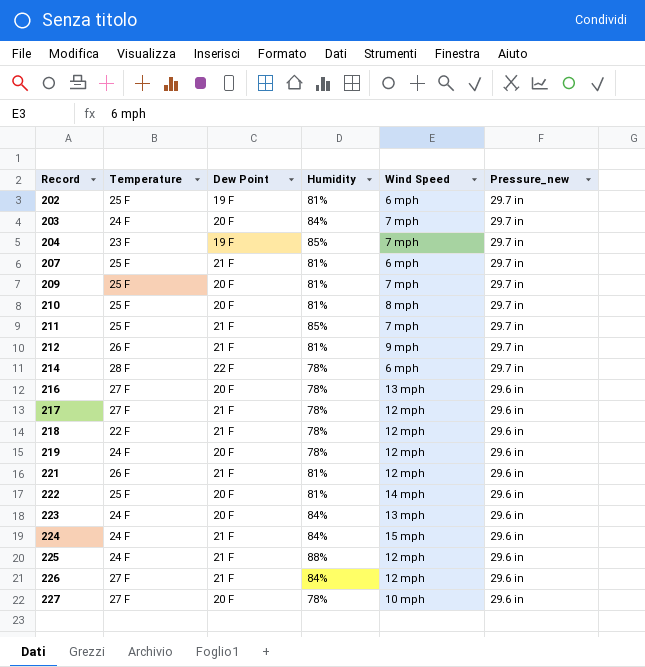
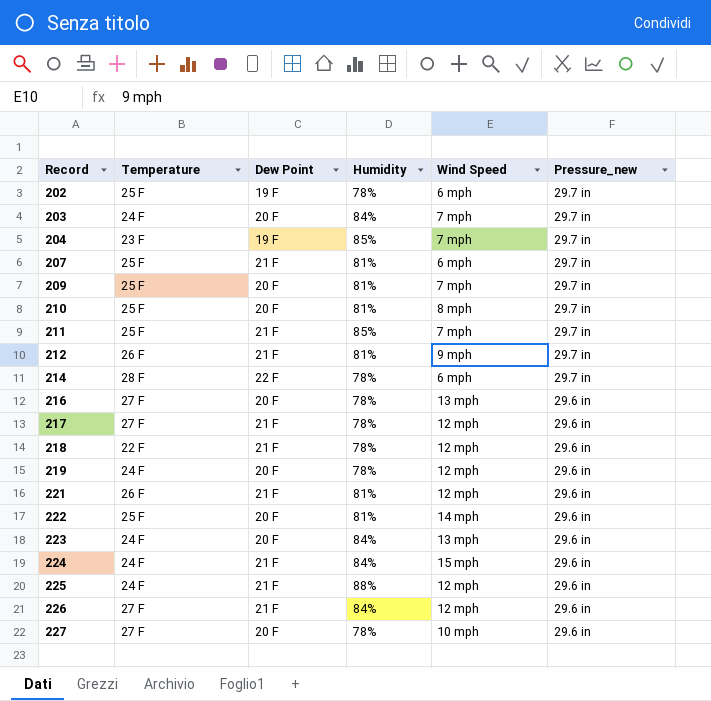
202 | Humidity: 81% -> 78%

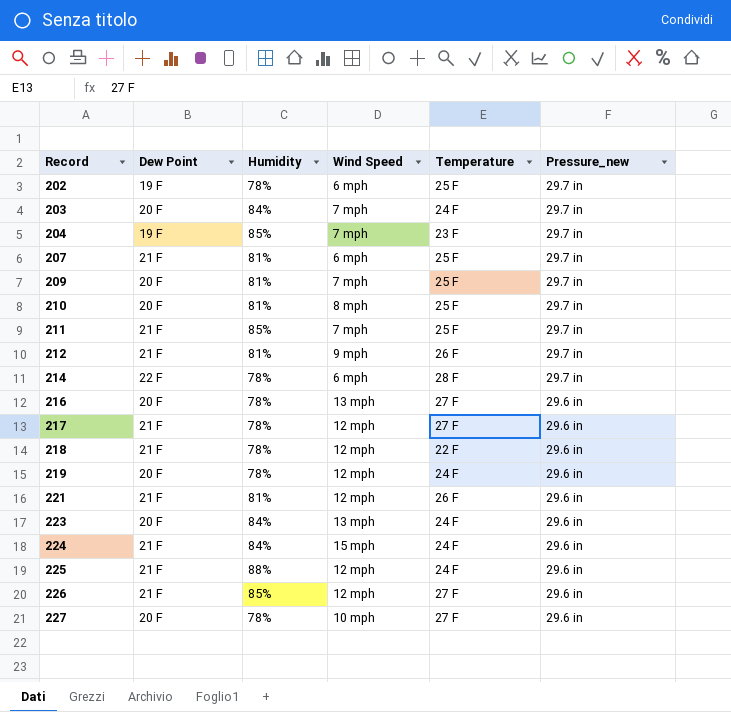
column Temperature | position: 2 -> 5
row 222: 25 F | 20 F | 81% | 14 mph | 29.6 in -> none
226 | Humidity: 84% -> 85%

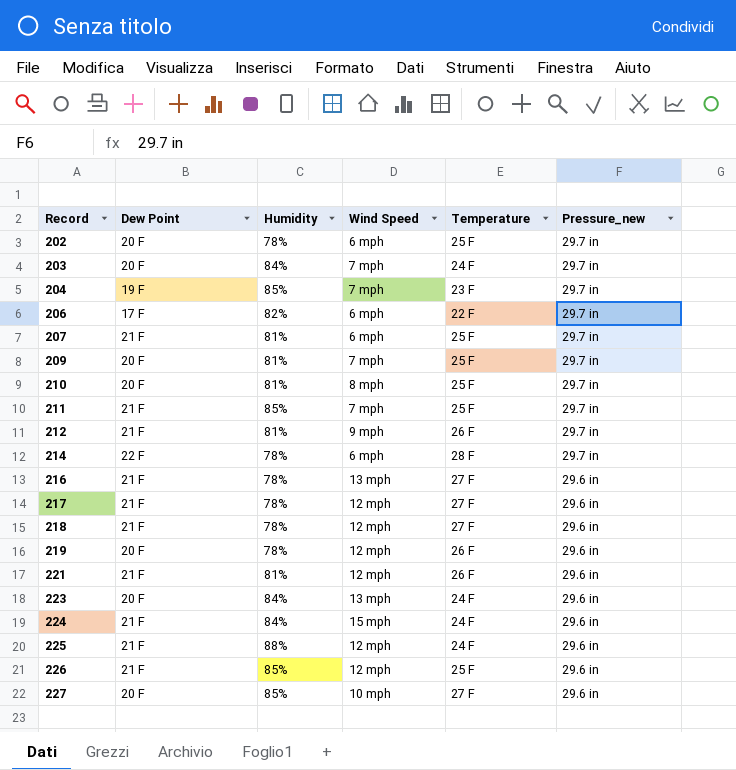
202 | Dew Point: 19 F -> 20 F
row 206: none -> 17 F | 82% | 6 mph | 22 F | 29.7 in
216 | Dew Point: 20 F -> 21 F
218 | Temperature: 22 F -> 27 F
219 | Temperature: 24 F -> 26 F
226 | Temperature: 27 F -> 25 F
227 | Humidity: 78% -> 85%

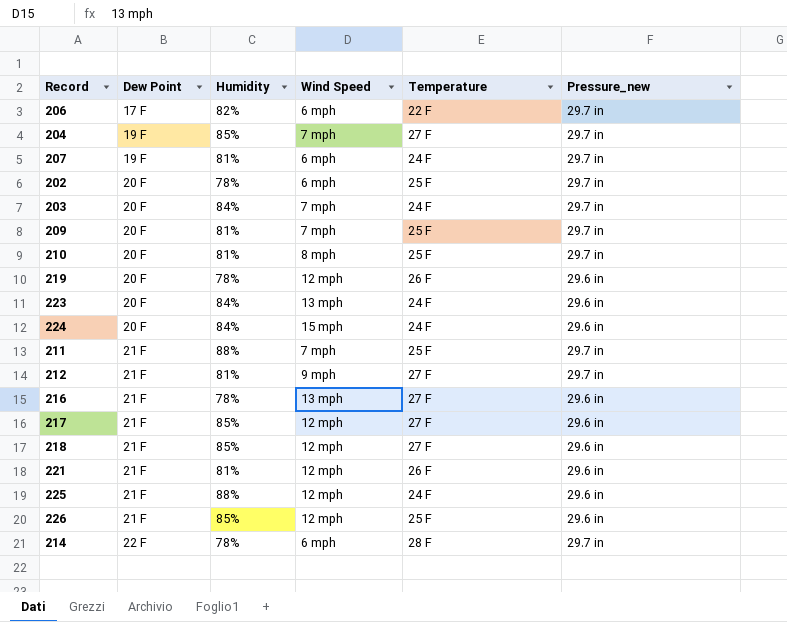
row order: Record ascending -> Dew Point ascending
row 227: 20 F | 85% | 10 mph | 27 F | 29.6 in -> none
204 | Temperature: 23 F -> 27 F
207 | Dew Point: 21 F -> 19 F
207 | Temperature: 25 F -> 24 F
224 | Dew Point: 21 F -> 20 F
211 | Humidity: 85% -> 88%
212 | Temperature: 26 F -> 27 F
217 | Humidity: 78% -> 85%
218 | Humidity: 78% -> 85%

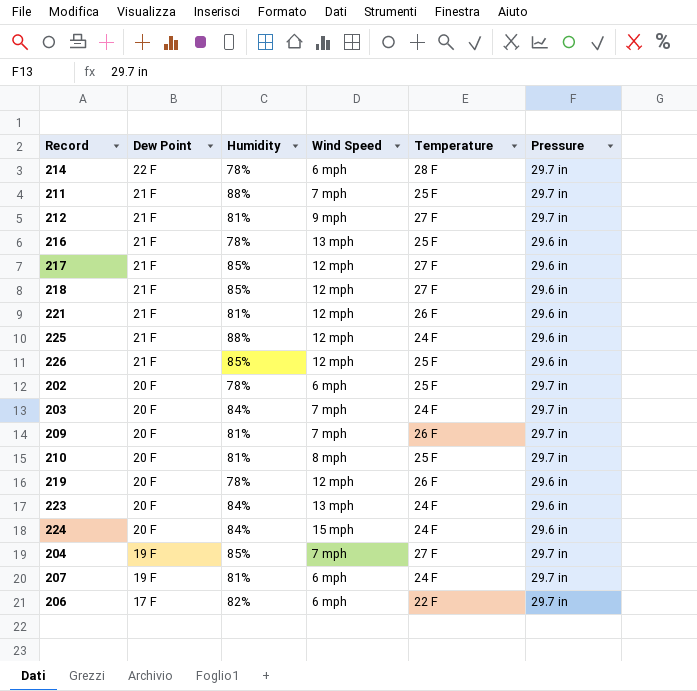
row order: Dew Point ascending -> Dew Point descending
column name: Pressure_new -> Pressure
216 | Temperature: 27 F -> 25 F
209 | Temperature: 25 F -> 26 F

